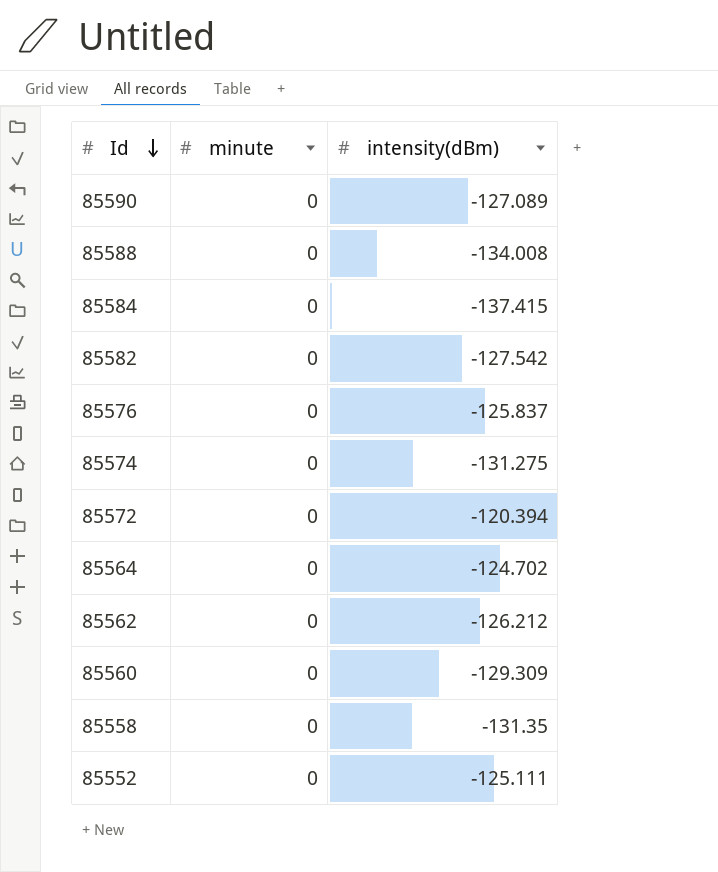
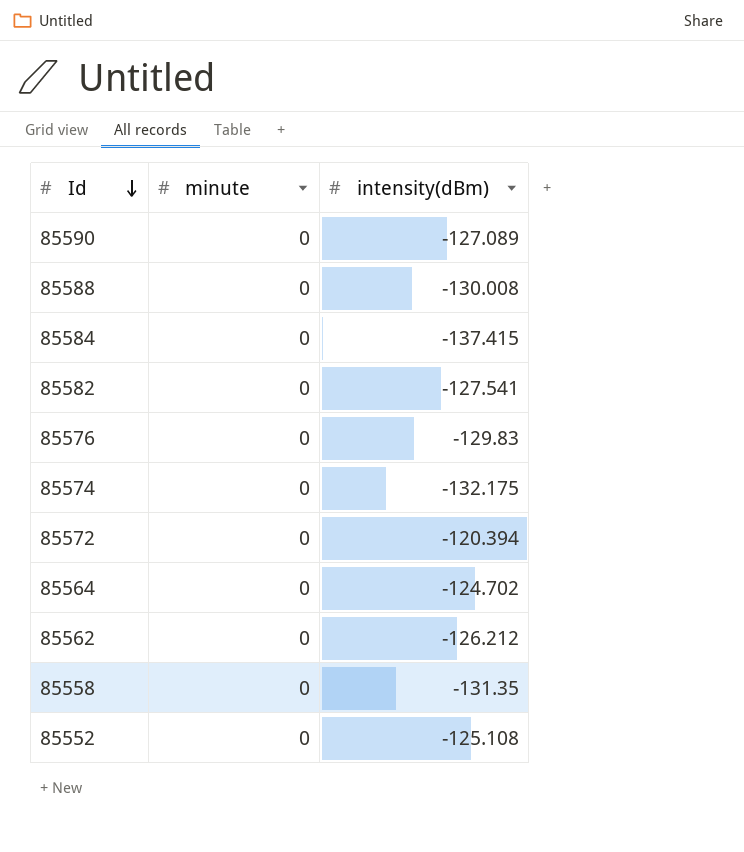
row 85560: 0 | -129.309 -> none
85588 | intensity(dBm): -134.008 -> -130.008
85582 | intensity(dBm): -127.542 -> -127.541
85576 | intensity(dBm): -125.837 -> -129.83
85574 | intensity(dBm): -131.275 -> -132.175
85552 | intensity(dBm): -125.111 -> -125.108

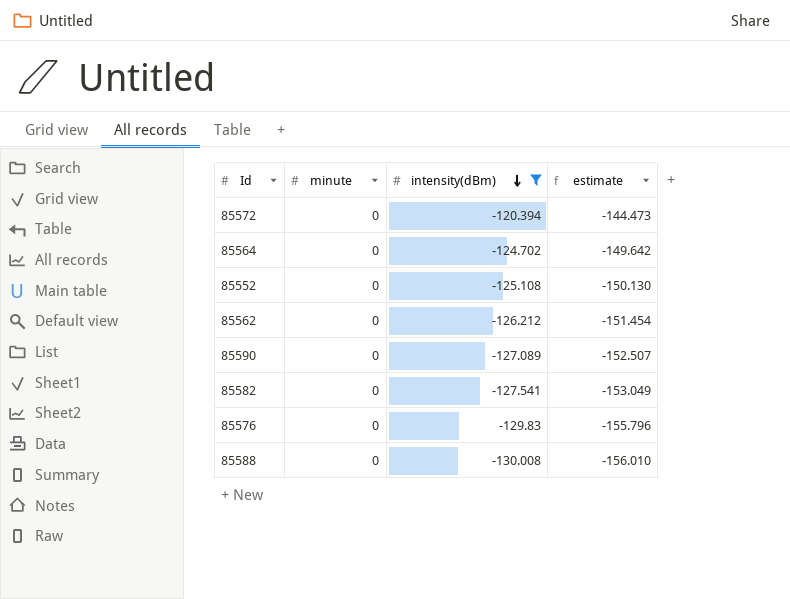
filter: none -> intensity(dBm) >= -130.008
row order: Id descending -> intensity(dBm) descending
column estimate | formula: none -> [intensity(dBm)] * 1.2

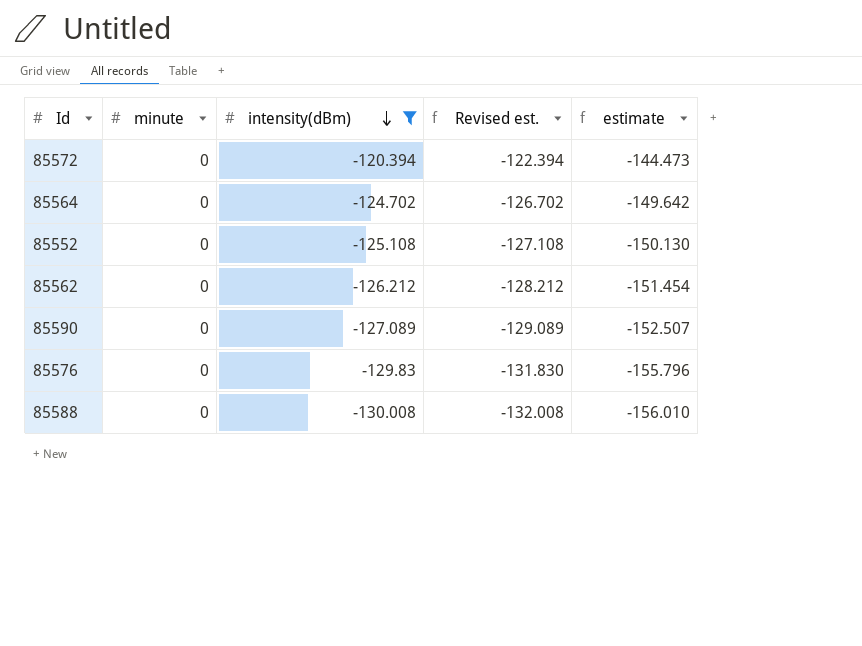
column Revised est. | formula: none -> [intensity(dBm)] - 2
row 85582: 0 | -127.541 | -153.049 -> none

